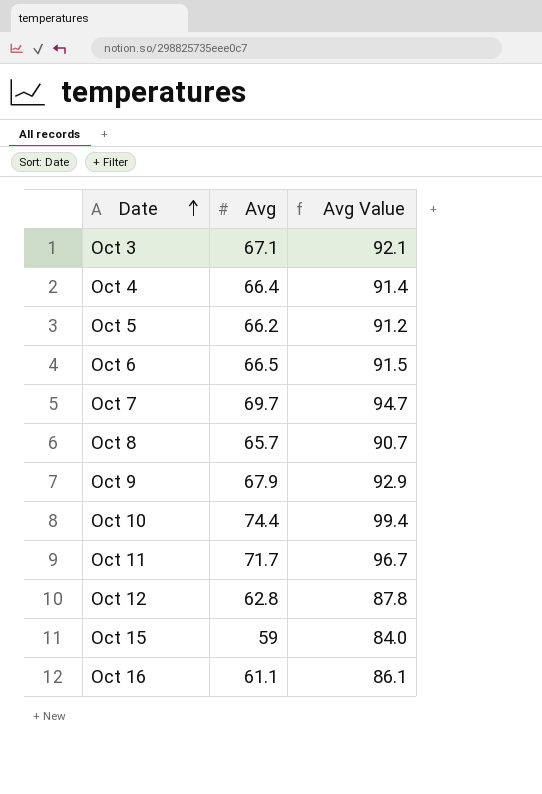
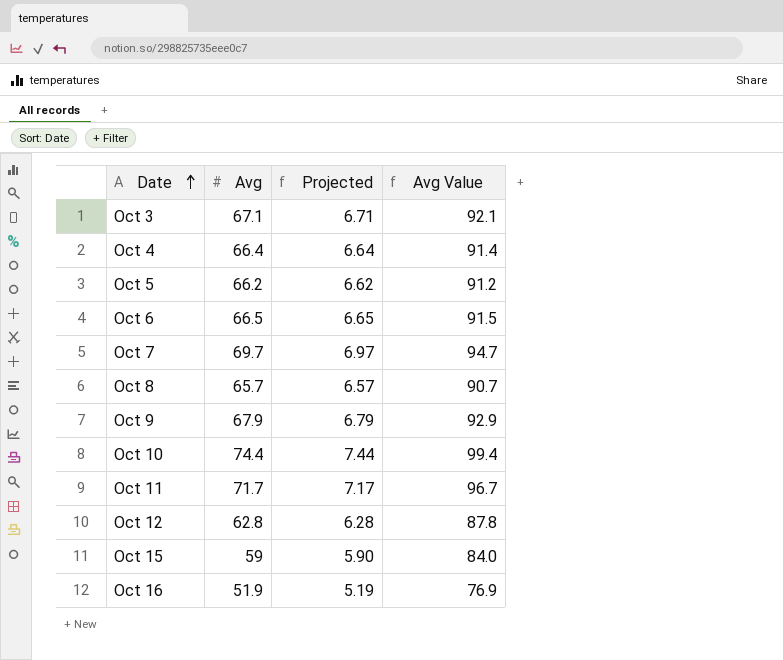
column Projected | formula: none -> [Avg] * 0.1
Oct 16 | Avg: 61.1 -> 51.9
Oct 16 | Avg Value: 86.1 -> 76.9

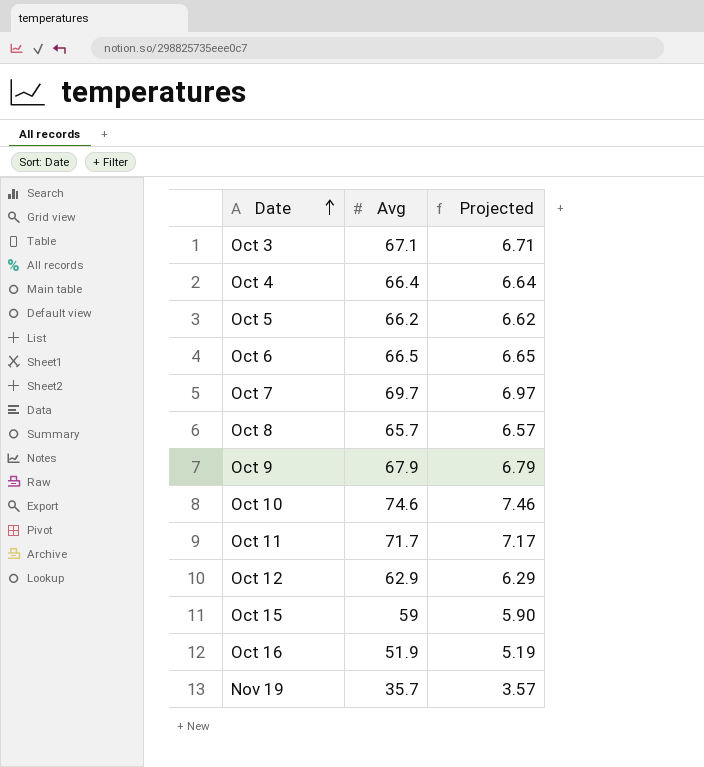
column Avg Value | formula: [Avg] + 25 -> none
Oct 10 | Avg: 74.4 -> 74.6
Oct 10 | Projected: 7.44 -> 7.46
Oct 12 | Avg: 62.8 -> 62.9
Oct 12 | Projected: 6.28 -> 6.29
row Nov 19: none -> 35.7 | 3.57

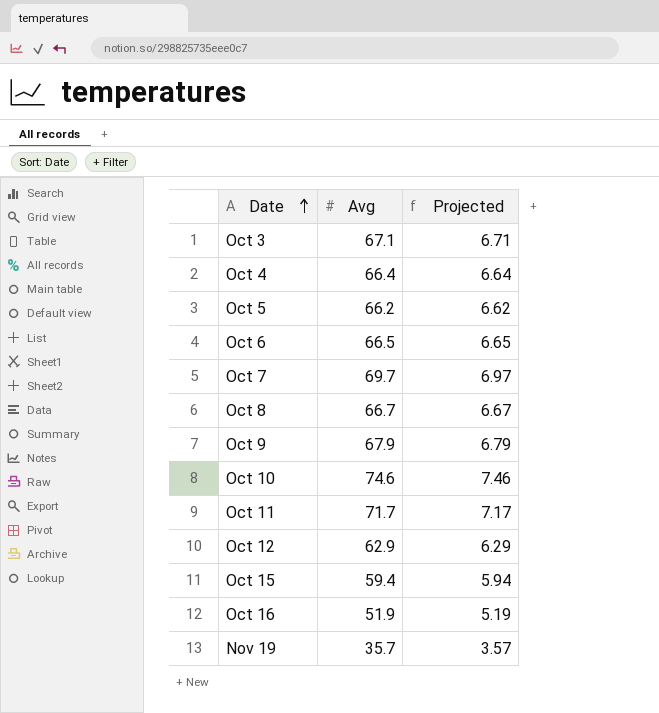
Oct 8 | Avg: 65.7 -> 66.7
Oct 8 | Projected: 6.57 -> 6.67
Oct 15 | Avg: 59 -> 59.4
Oct 15 | Projected: 5.90 -> 5.94

